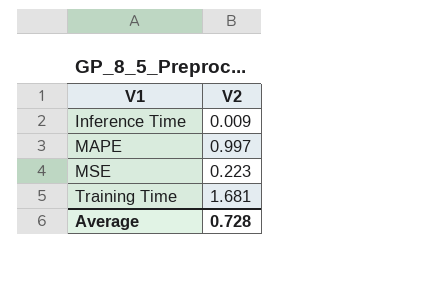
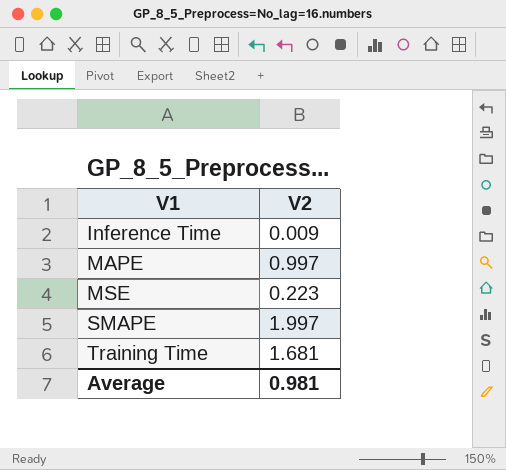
row SMAPE: none -> 1.997
Average | V2: 0.728 -> 0.981

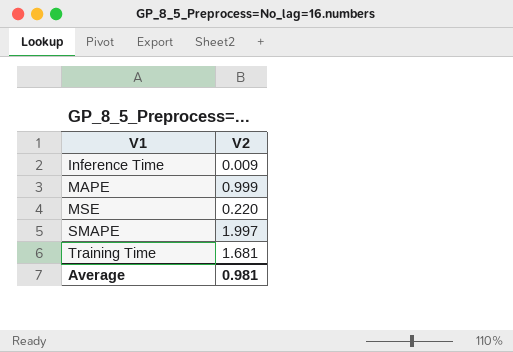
MAPE | V2: 0.997 -> 0.999
MSE | V2: 0.223 -> 0.220

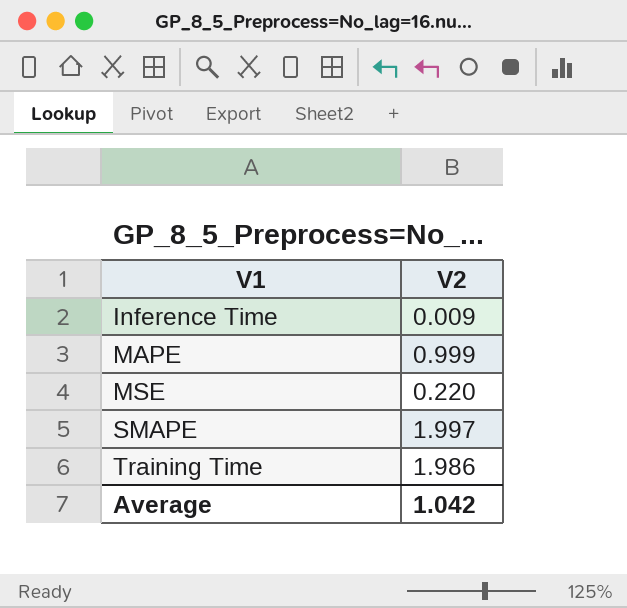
Training Time | V2: 1.681 -> 1.986
Average | V2: 0.981 -> 1.042

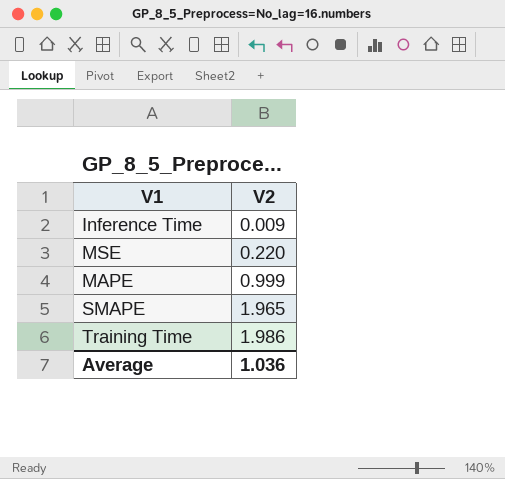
row order: V1 ascending -> V2 ascending
SMAPE | V2: 1.997 -> 1.965
Average | V2: 1.042 -> 1.036

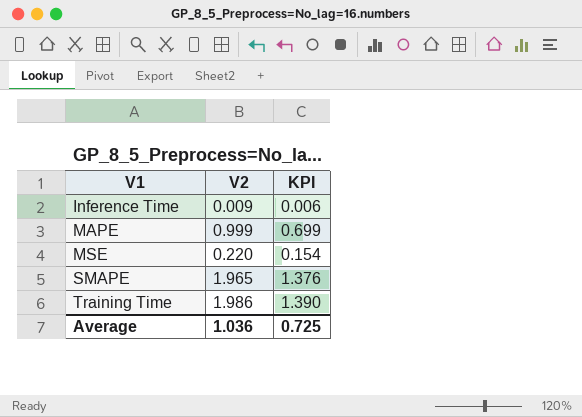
row order: V2 ascending -> V1 ascending
column KPI | formula: none -> [V2] * 0.7

